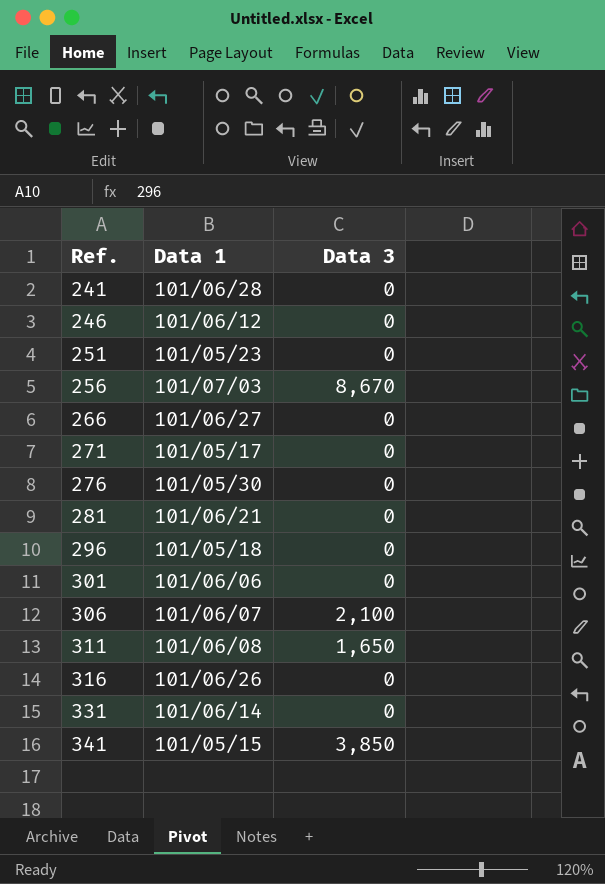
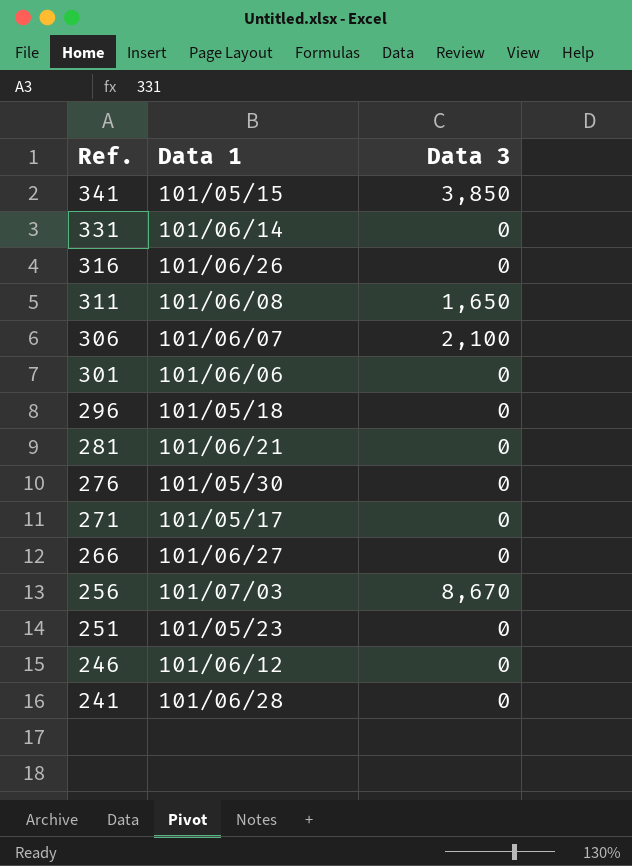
row order: Ref. ascending -> Ref. descending

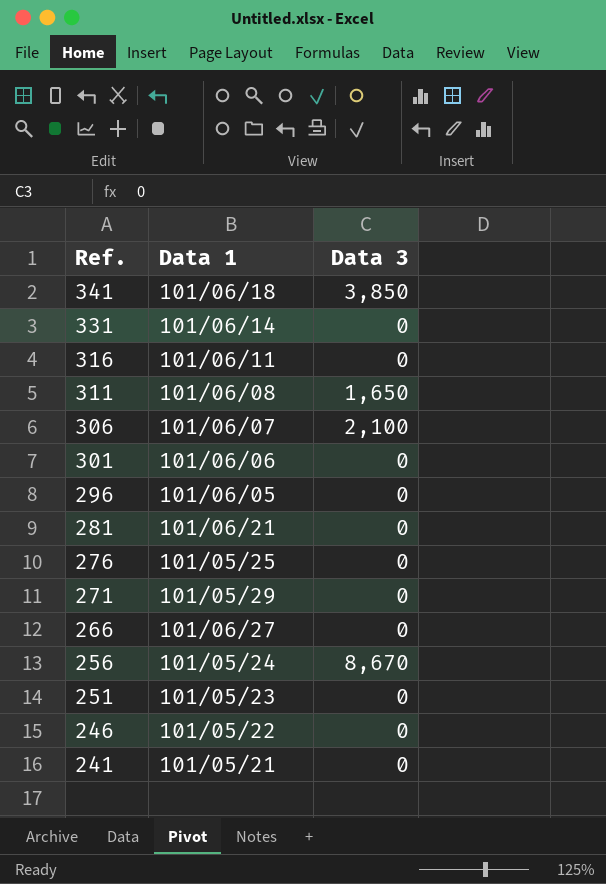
341 | Data 1: 101/05/15 -> 101/06/18
316 | Data 1: 101/06/26 -> 101/06/11
296 | Data 1: 101/05/18 -> 101/06/05
276 | Data 1: 101/05/30 -> 101/05/25
271 | Data 1: 101/05/17 -> 101/05/29
256 | Data 1: 101/07/03 -> 101/05/24
246 | Data 1: 101/06/12 -> 101/05/22
241 | Data 1: 101/06/28 -> 101/05/21

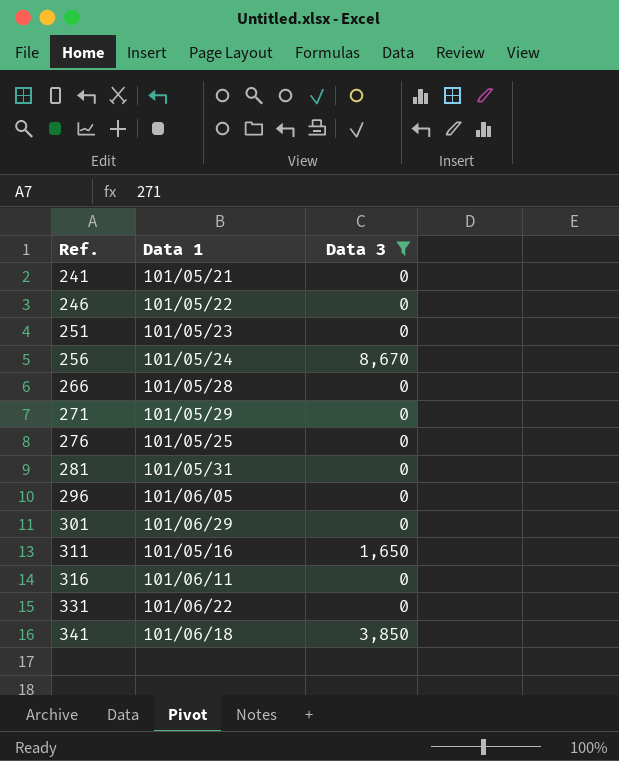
filter: none -> Data 3 != 2,100
row order: Ref. descending -> Ref. ascending
266 | Data 1: 101/06/27 -> 101/05/28
281 | Data 1: 101/06/21 -> 101/05/31
301 | Data 1: 101/06/06 -> 101/06/29
311 | Data 1: 101/06/08 -> 101/05/16
331 | Data 1: 101/06/14 -> 101/06/22

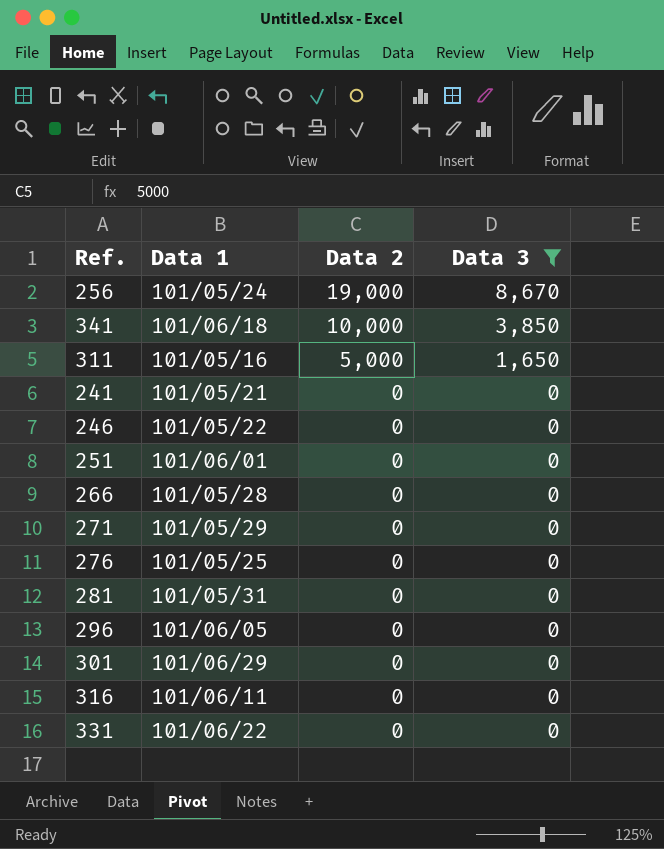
row order: Ref. ascending -> Data 2 descending
column Data 2 | position: none -> 3
251 | Data 1: 101/05/23 -> 101/06/01

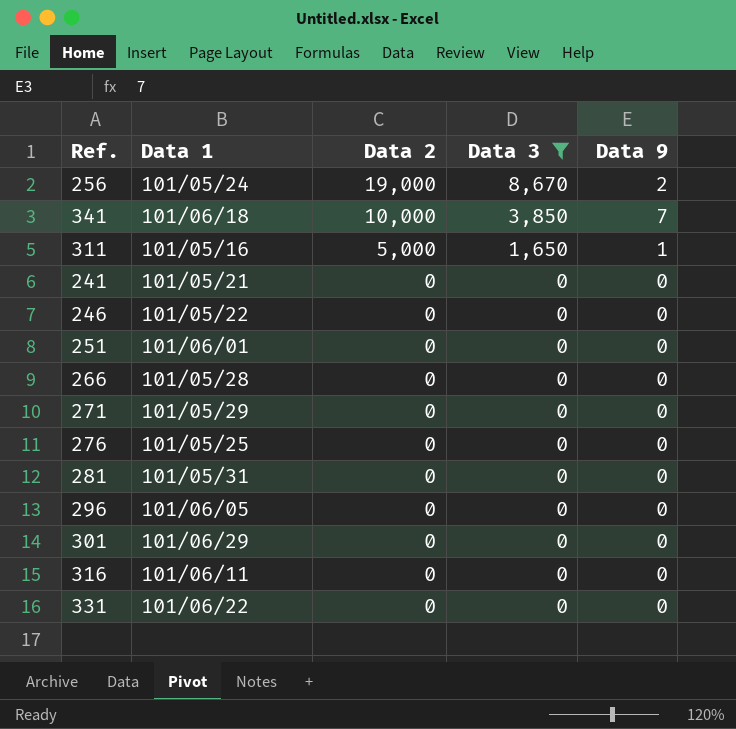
column Data 9 | position: none -> 5

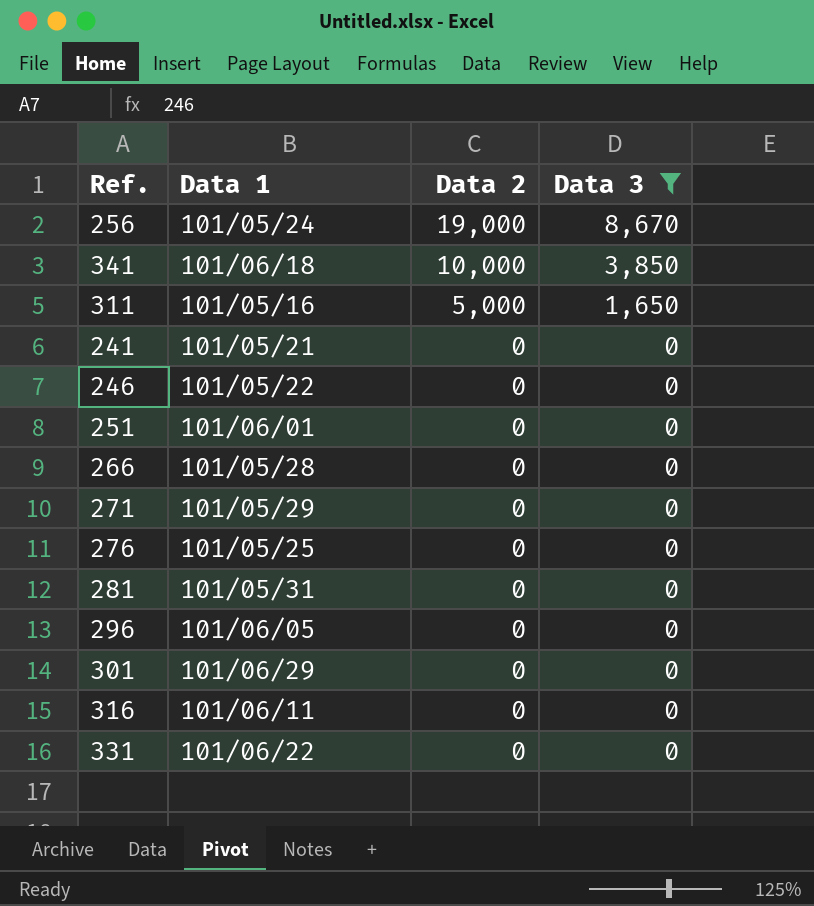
column Data 9 | position: 5 -> none

